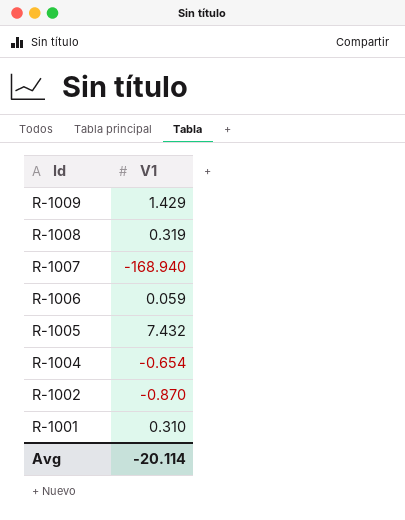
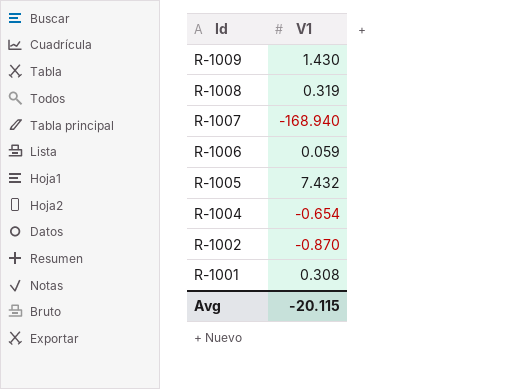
R-1009 | V1: 1.429 -> 1.430
R-1001 | V1: 0.310 -> 0.308
Avg | V1: -20.114 -> -20.115

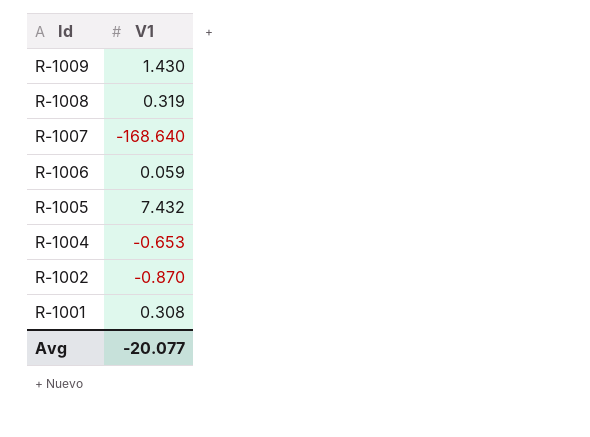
R-1007 | V1: -168.940 -> -168.640
R-1004 | V1: -0.654 -> -0.653
Avg | V1: -20.115 -> -20.077

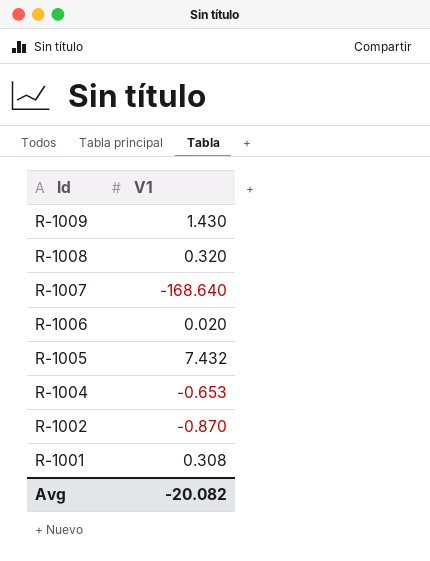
R-1008 | V1: 0.319 -> 0.320
R-1006 | V1: 0.059 -> 0.020
Avg | V1: -20.077 -> -20.082

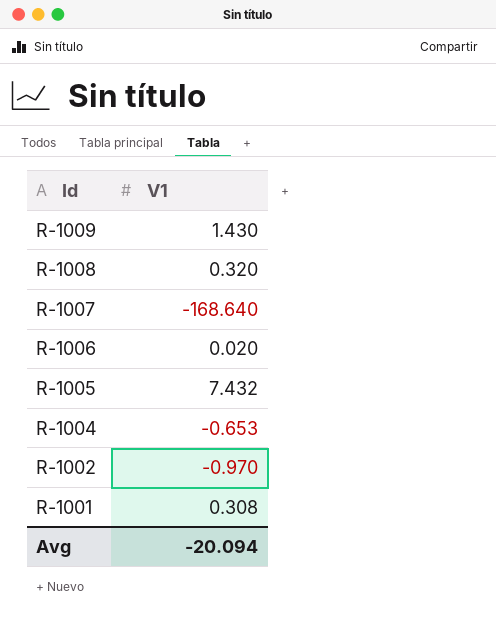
R-1002 | V1: -0.870 -> -0.970
Avg | V1: -20.082 -> -20.094

